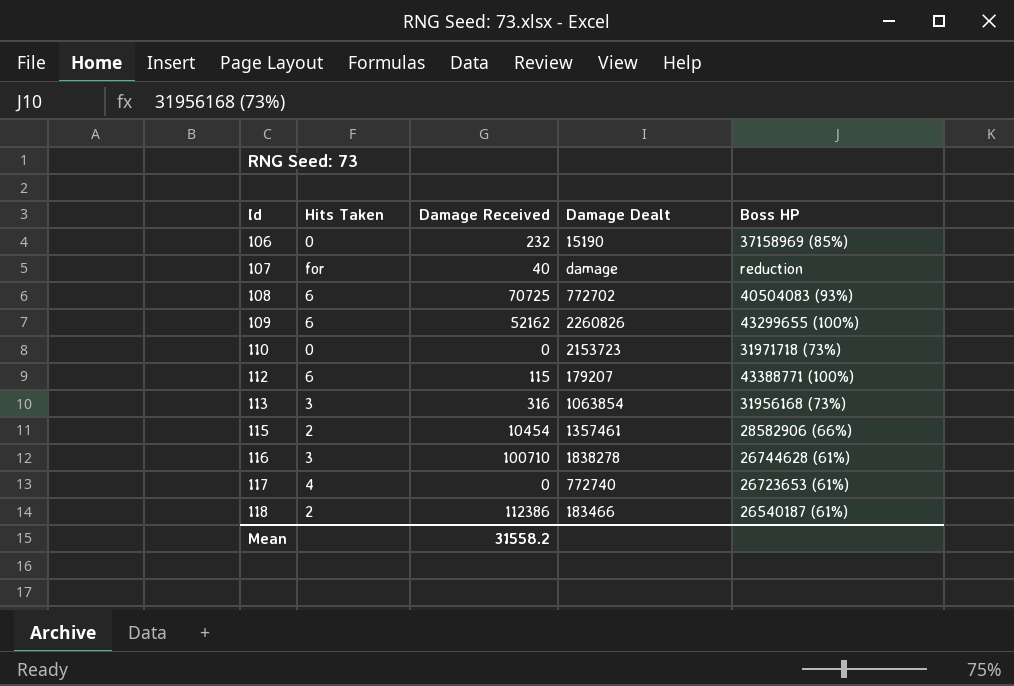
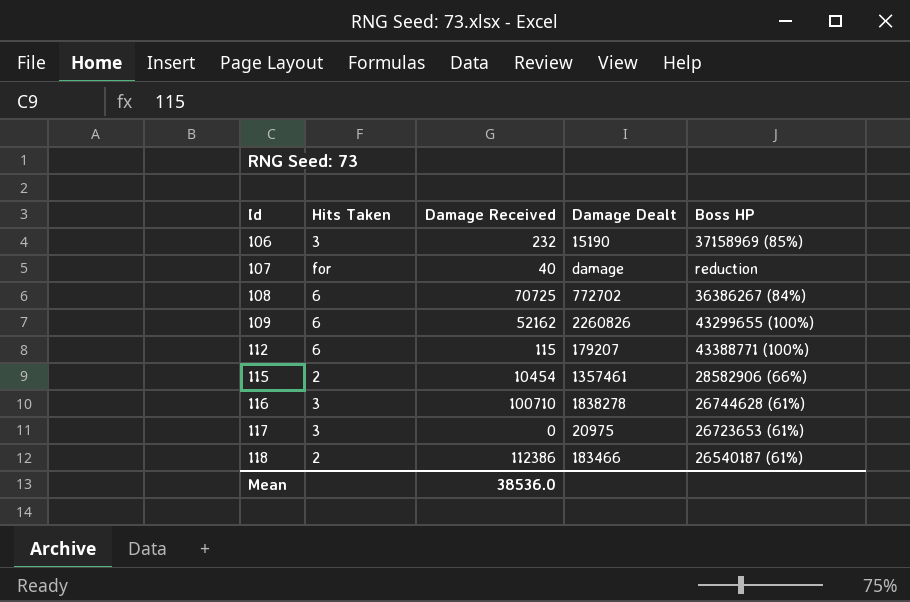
row 110: 0 | 0 | 2153723 | 31971718 (73%) -> none
row 113: 3 | 316 | 1063854 | 31956168 (73%) -> none
106 | Hits Taken: 0 -> 3
108 | Boss HP: 40504083 (93%) -> 36386267 (84%)
117 | Hits Taken: 4 -> 3
117 | Damage Dealt: 772740 -> 20975
Mean | Damage Received: 31558.2 -> 38536.0

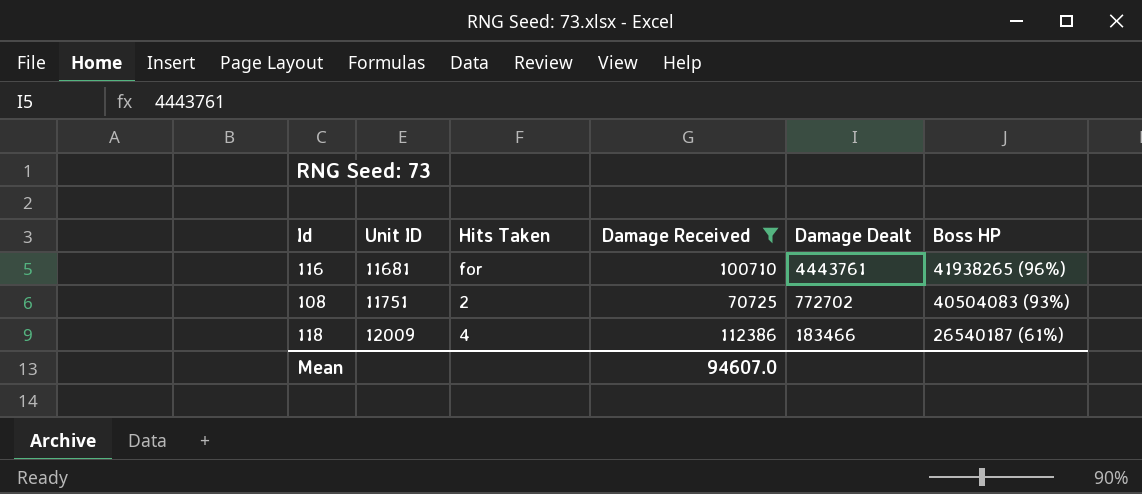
filter: none -> Damage Received >= 70725
row order: Id ascending -> Unit ID ascending
column Unit ID | position: none -> 2
116 | Hits Taken: 3 -> for
116 | Damage Dealt: 1838278 -> 4443761
116 | Boss HP: 26744628 (61%) -> 41938265 (96%)
108 | Hits Taken: 6 -> 2
108 | Boss HP: 36386267 (84%) -> 40504083 (93%)
118 | Hits Taken: 2 -> 4
Mean | Damage Received: 38536.0 -> 94607.0

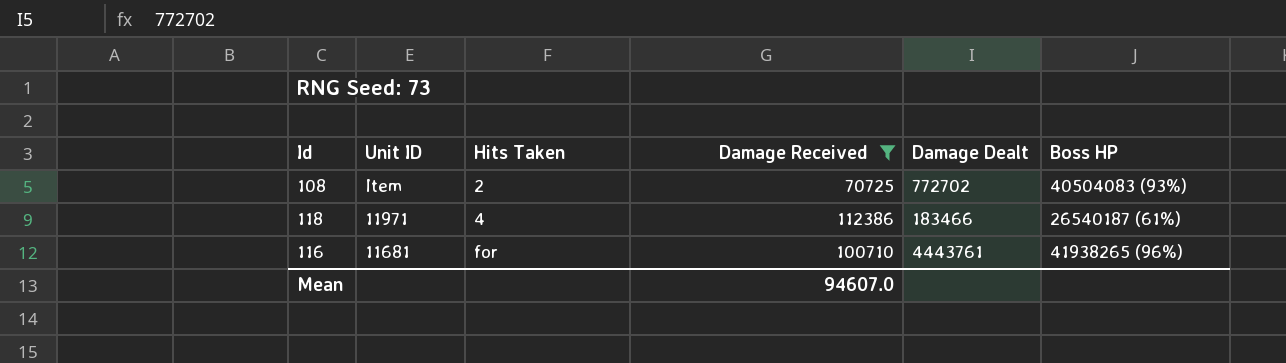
row order: Unit ID ascending -> Unit ID descending
108 | Unit ID: 11751 -> Item
118 | Unit ID: 12009 -> 11971

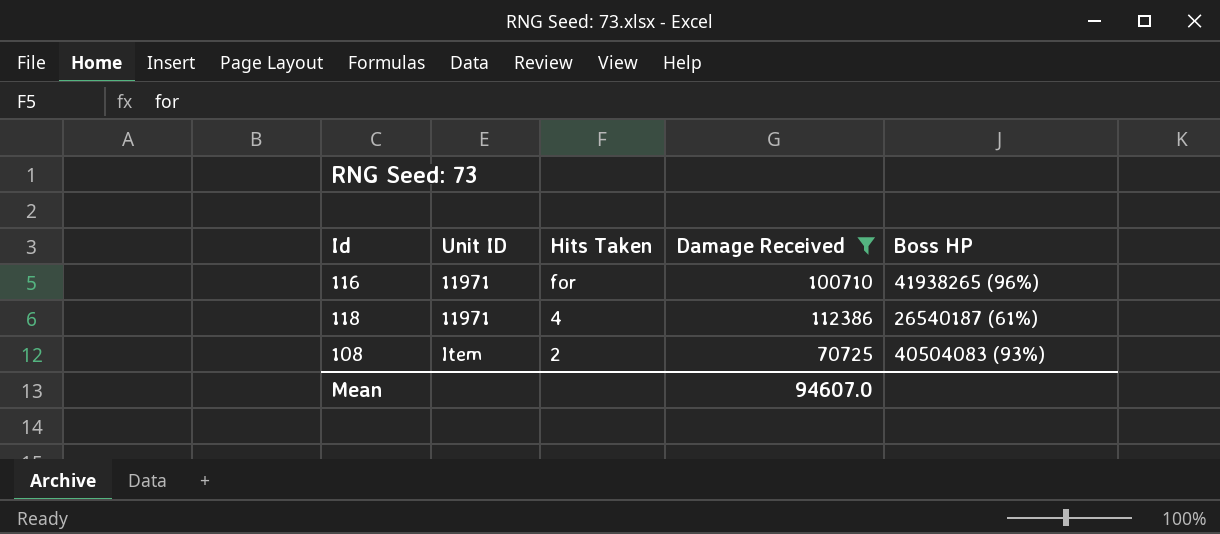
row order: Unit ID descending -> Unit ID ascending
column Damage Dealt | position: 5 -> none
116 | Unit ID: 11681 -> 11971

